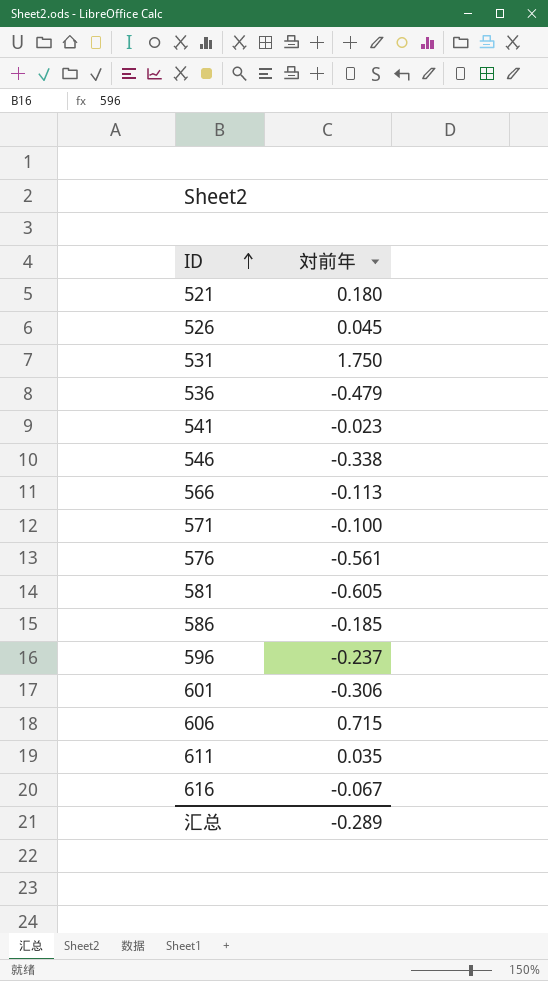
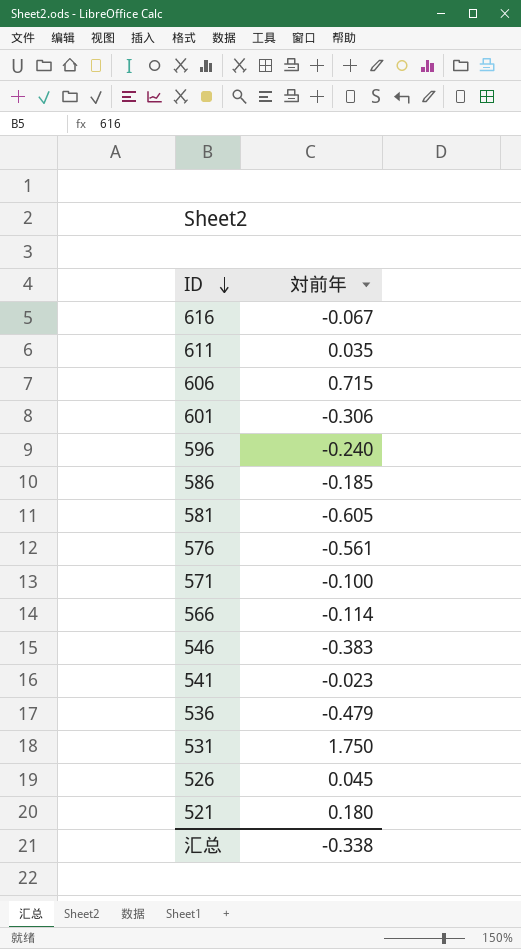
row order: ID ascending -> ID descending
596 | 対前年: -0.237 -> -0.240
566 | 対前年: -0.113 -> -0.114
546 | 対前年: -0.338 -> -0.383
汇总 | 対前年: -0.289 -> -0.338

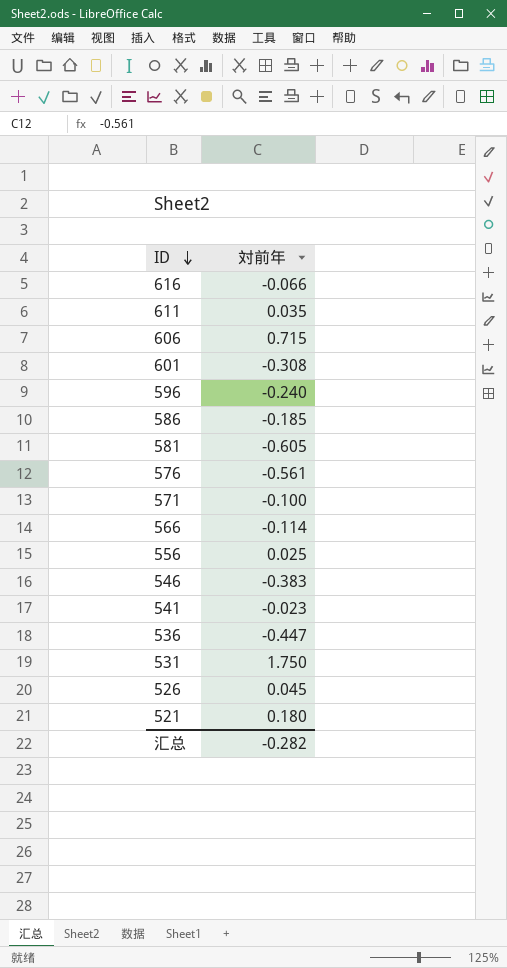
616 | 対前年: -0.067 -> -0.066
601 | 対前年: -0.306 -> -0.308
row 556: none -> 0.025
536 | 対前年: -0.479 -> -0.447
汇总 | 対前年: -0.338 -> -0.282

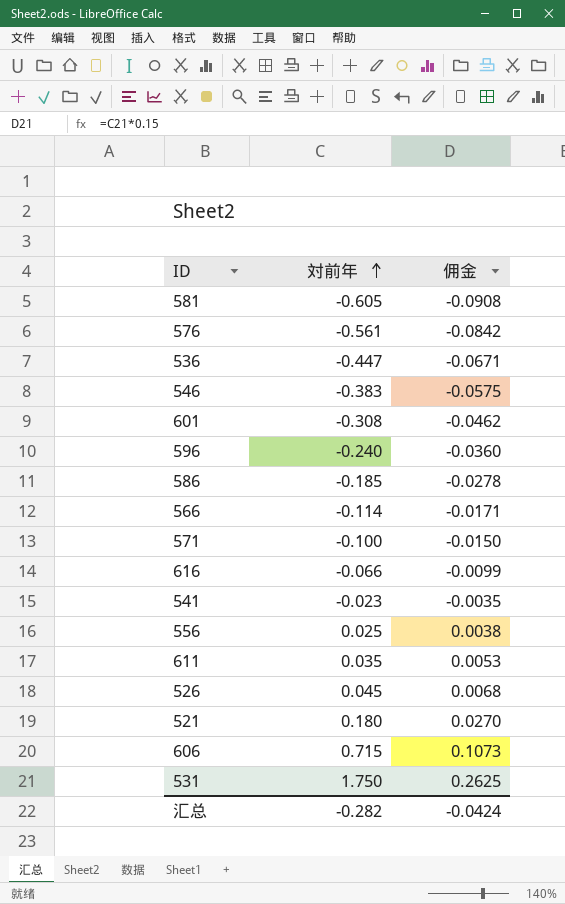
row order: ID descending -> 対前年 ascending
column 佣金 | formula: none -> [対前年] * 0.15

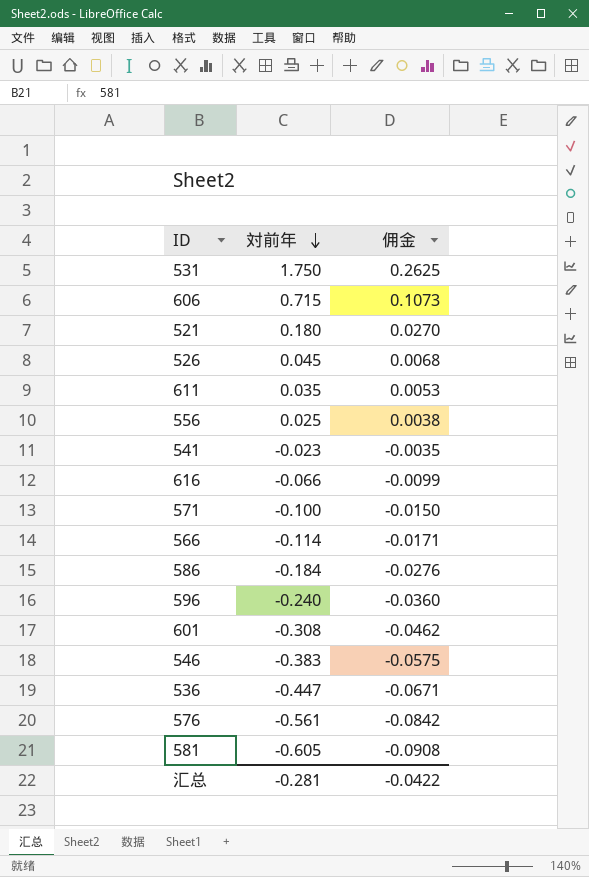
row order: 対前年 ascending -> 対前年 descending
586 | 対前年: -0.185 -> -0.184
586 | 佣金: -0.0278 -> -0.0276
汇总 | 対前年: -0.282 -> -0.281
汇总 | 佣金: -0.0424 -> -0.0422

